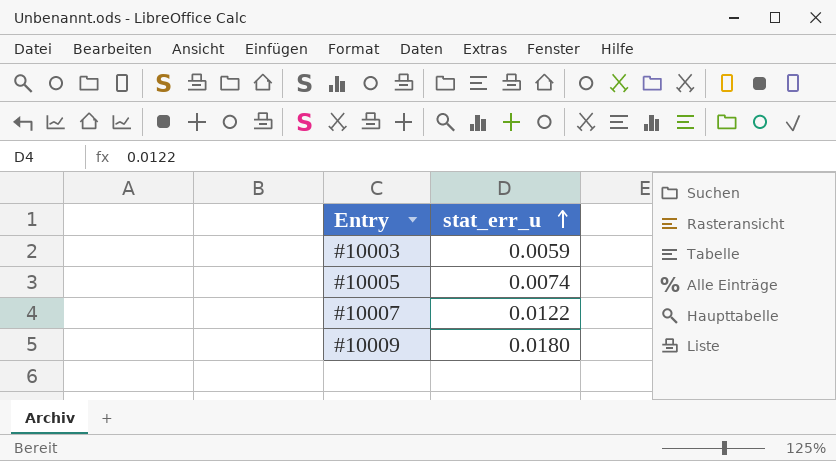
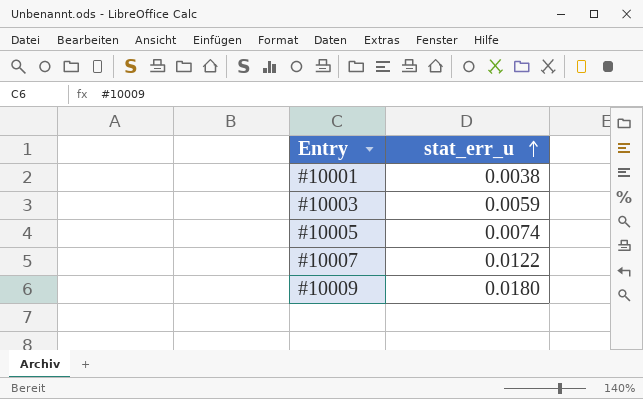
row #10001: none -> 0.0038

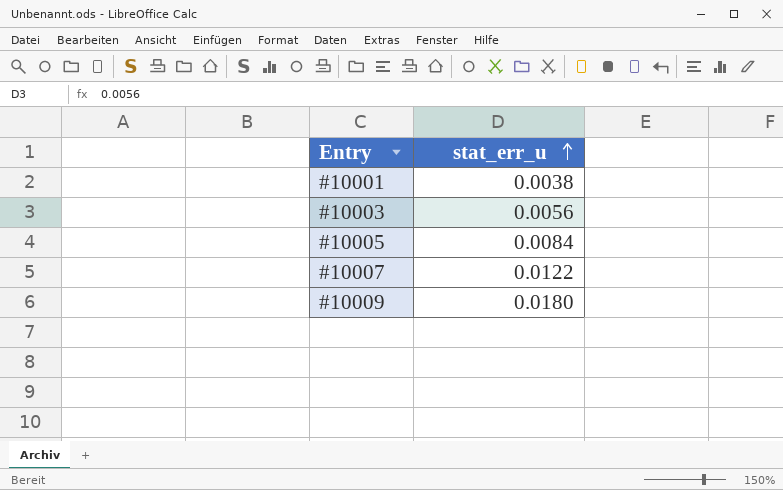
#10003 | stat_err_u: 0.0059 -> 0.0056
#10005 | stat_err_u: 0.0074 -> 0.0084

